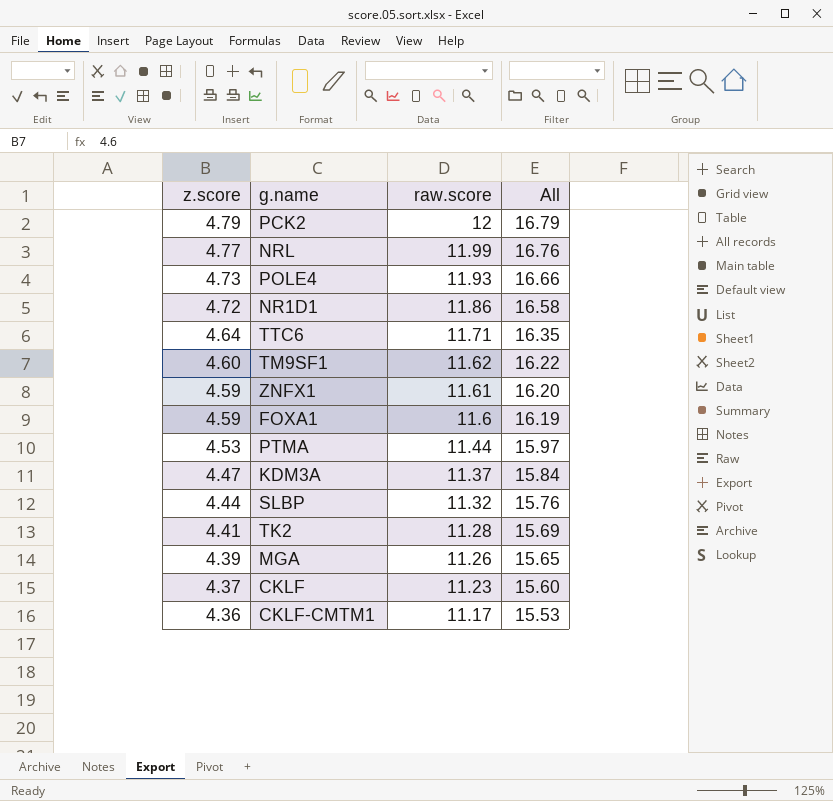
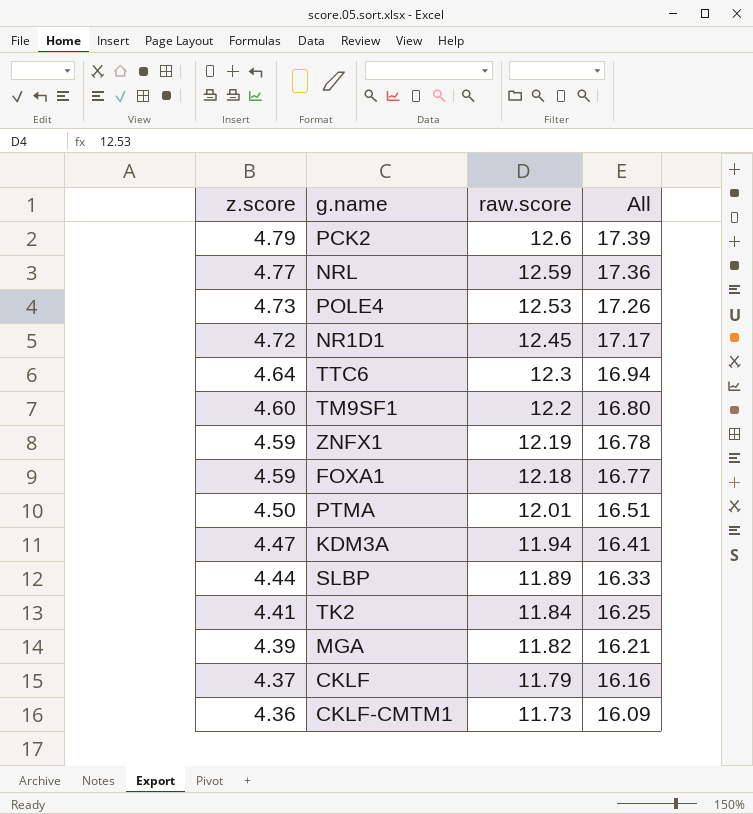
PCK2 | raw.score: 12 -> 12.6
PCK2 | All: 16.79 -> 17.39
NRL | raw.score: 11.99 -> 12.59
NRL | All: 16.76 -> 17.36
POLE4 | raw.score: 11.93 -> 12.53
POLE4 | All: 16.66 -> 17.26
NR1D1 | raw.score: 11.86 -> 12.45
NR1D1 | All: 16.58 -> 17.17
TTC6 | raw.score: 11.71 -> 12.3
TTC6 | All: 16.35 -> 16.94
TM9SF1 | raw.score: 11.62 -> 12.2
TM9SF1 | All: 16.22 -> 16.80
ZNFX1 | raw.score: 11.61 -> 12.19
ZNFX1 | All: 16.20 -> 16.78
FOXA1 | raw.score: 11.6 -> 12.18
FOXA1 | All: 16.19 -> 16.77
PTMA | z.score: 4.53 -> 4.50
PTMA | raw.score: 11.44 -> 12.01
PTMA | All: 15.97 -> 16.51
KDM3A | raw.score: 11.37 -> 11.94
KDM3A | All: 15.84 -> 16.41
SLBP | raw.score: 11.32 -> 11.89
SLBP | All: 15.76 -> 16.33
TK2 | raw.score: 11.28 -> 11.84
TK2 | All: 15.69 -> 16.25
MGA | raw.score: 11.26 -> 11.82
MGA | All: 15.65 -> 16.21
CKLF | raw.score: 11.23 -> 11.79
CKLF | All: 15.60 -> 16.16
CKLF-CMTM1 | raw.score: 11.17 -> 11.73
CKLF-CMTM1 | All: 15.53 -> 16.09

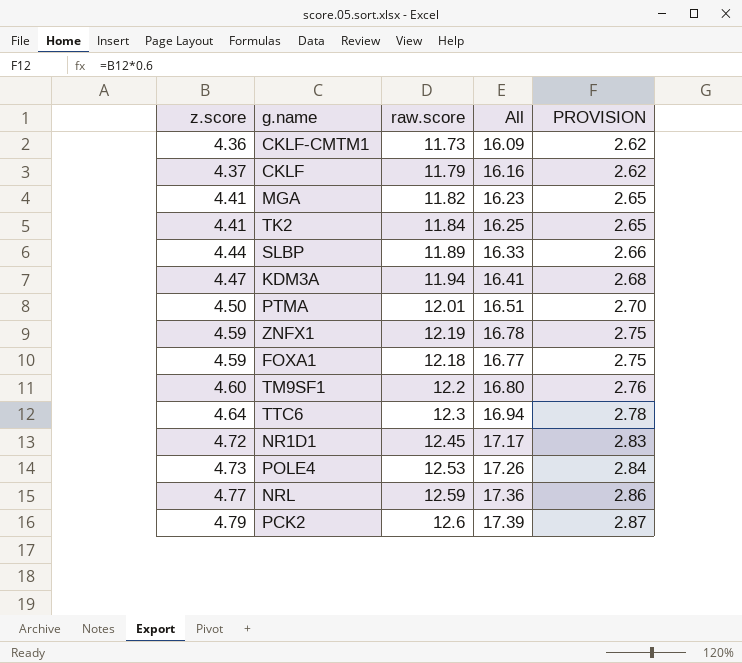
row order: z.score descending -> z.score ascending
column PROVISION | formula: none -> [z.score] * 0.6
MGA | z.score: 4.39 -> 4.41
MGA | All: 16.21 -> 16.23

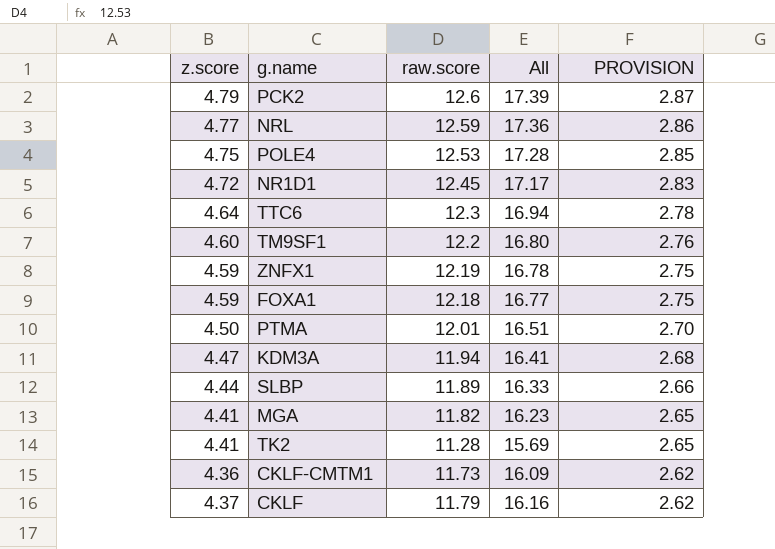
row order: z.score ascending -> PROVISION descending
POLE4 | z.score: 4.73 -> 4.75
POLE4 | All: 17.26 -> 17.28
POLE4 | PROVISION: 2.84 -> 2.85
TK2 | raw.score: 11.84 -> 11.28
TK2 | All: 16.25 -> 15.69

